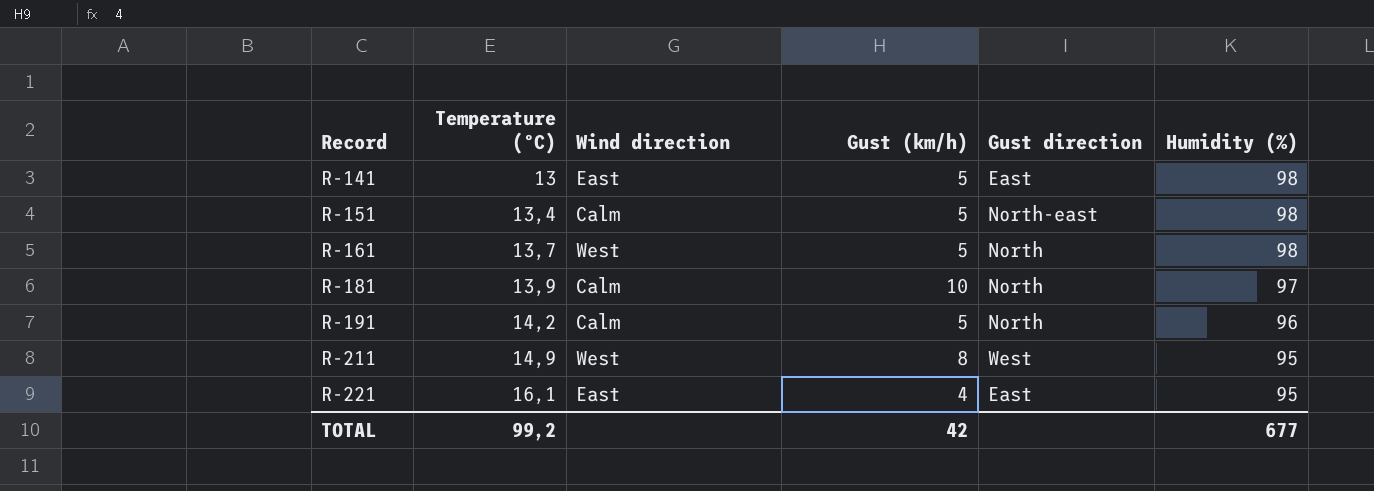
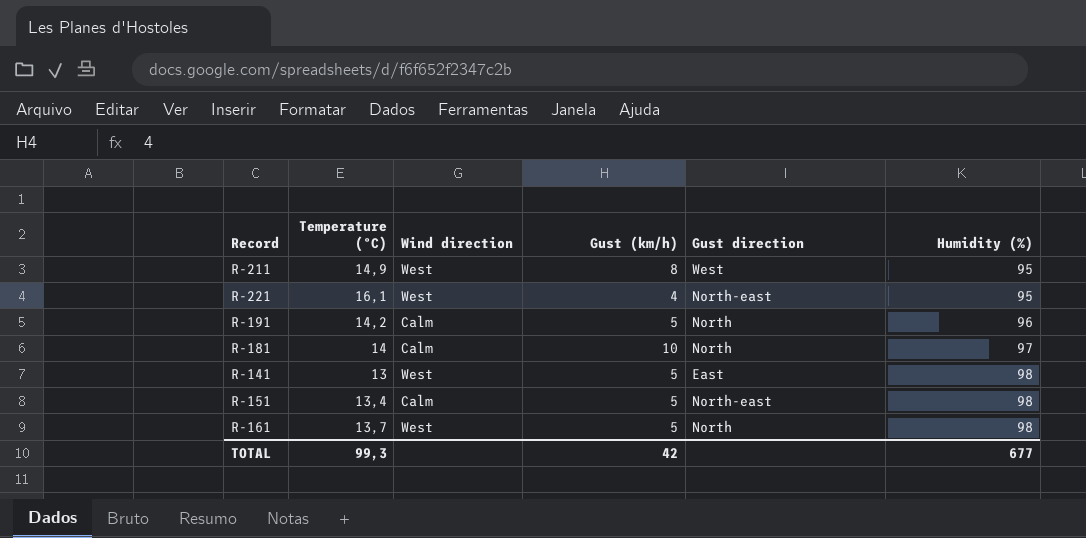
row order: Record ascending -> Humidity (%) ascending
R-221 | Wind direction: East -> West
R-221 | Gust direction: East -> North-east
R-181 | Temperature (ºC): 13,9 -> 14
R-141 | Wind direction: East -> West
TOTAL | Temperature (ºC): 99,2 -> 99,3

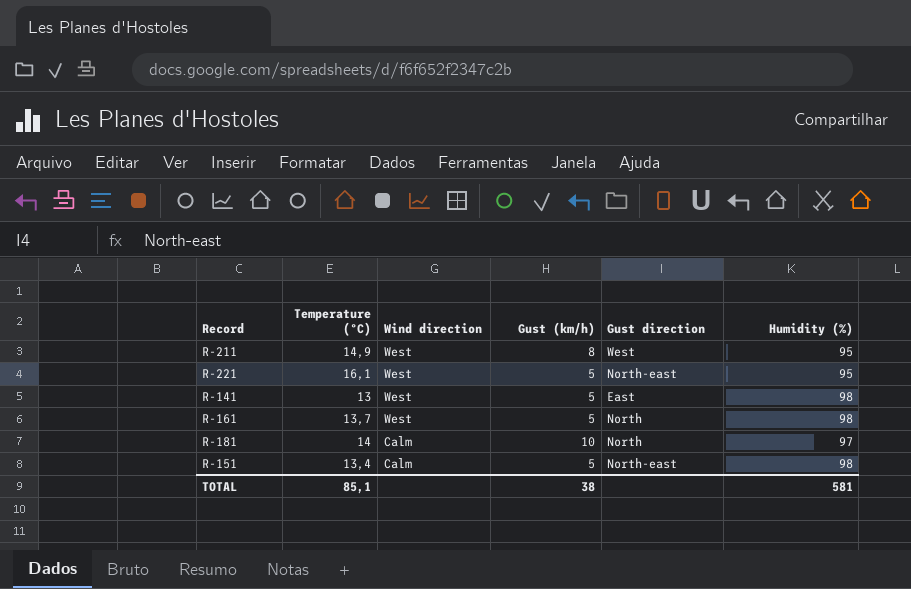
row order: Humidity (%) ascending -> Wind direction descending
row R-191: 14,2 | Calm | 5 | North | 96 -> none
R-221 | Gust (km/h): 4 -> 5
TOTAL | Temperature (ºC): 99,3 -> 85,1
TOTAL | Gust (km/h): 42 -> 38
TOTAL | Humidity (%): 677 -> 581

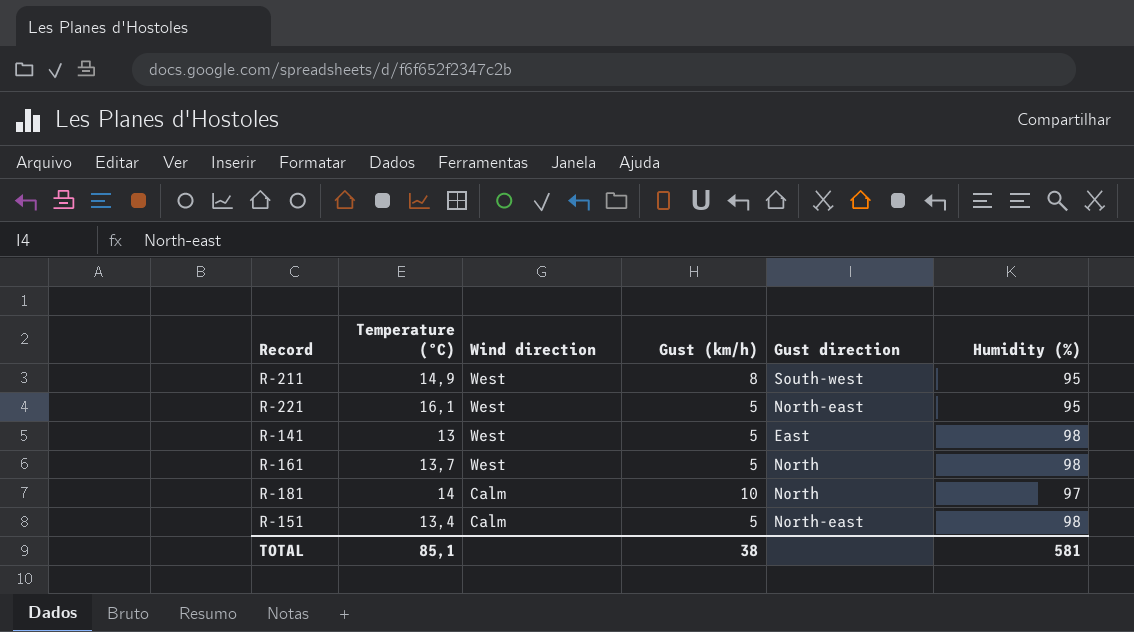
R-211 | Gust direction: West -> South-west

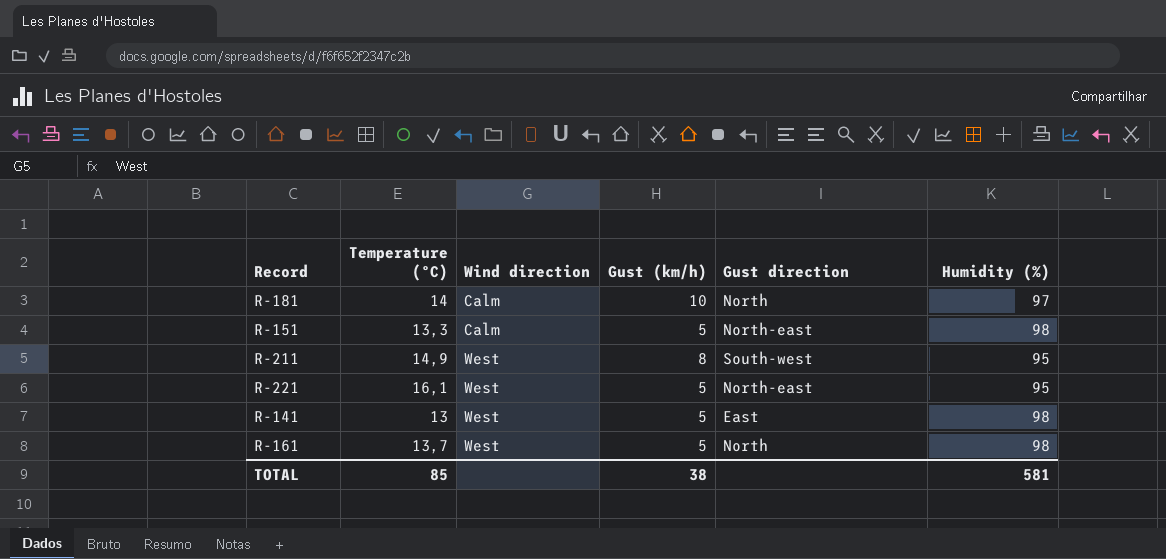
row order: Wind direction descending -> Wind direction ascending
R-151 | Temperature (ºC): 13,4 -> 13,3
TOTAL | Temperature (ºC): 85,1 -> 85

